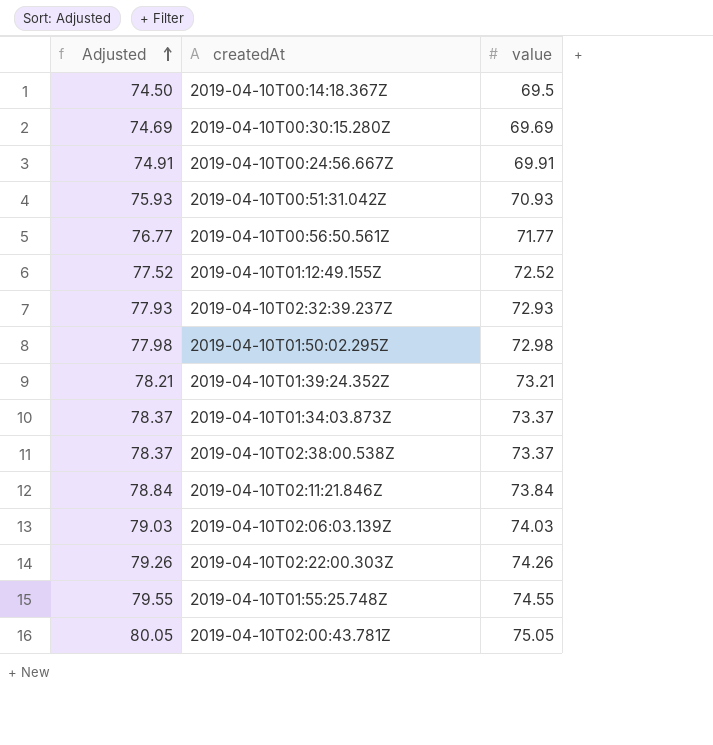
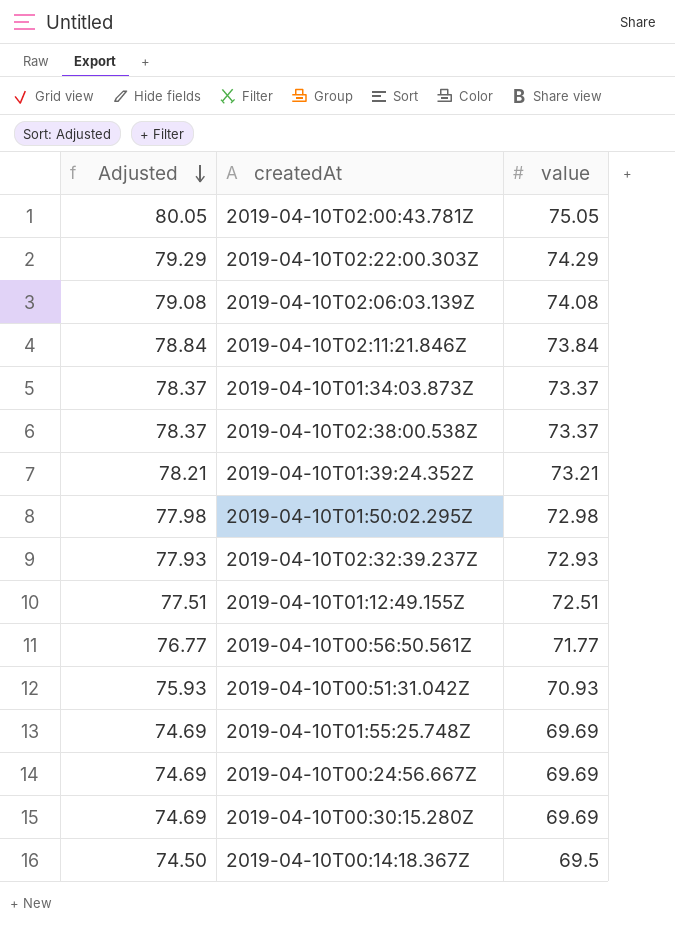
row order: Adjusted ascending -> Adjusted descending
2019-04-10T02:22:00.303Z | Adjusted: 79.26 -> 79.29
2019-04-10T02:22:00.303Z | value: 74.26 -> 74.29
2019-04-10T02:06:03.139Z | Adjusted: 79.03 -> 79.08
2019-04-10T02:06:03.139Z | value: 74.03 -> 74.08
2019-04-10T01:12:49.155Z | Adjusted: 77.52 -> 77.51
2019-04-10T01:12:49.155Z | value: 72.52 -> 72.51
2019-04-10T01:55:25.748Z | Adjusted: 79.55 -> 74.69
2019-04-10T01:55:25.748Z | value: 74.55 -> 69.69
2019-04-10T00:24:56.667Z | Adjusted: 74.91 -> 74.69
2019-04-10T00:24:56.667Z | value: 69.91 -> 69.69

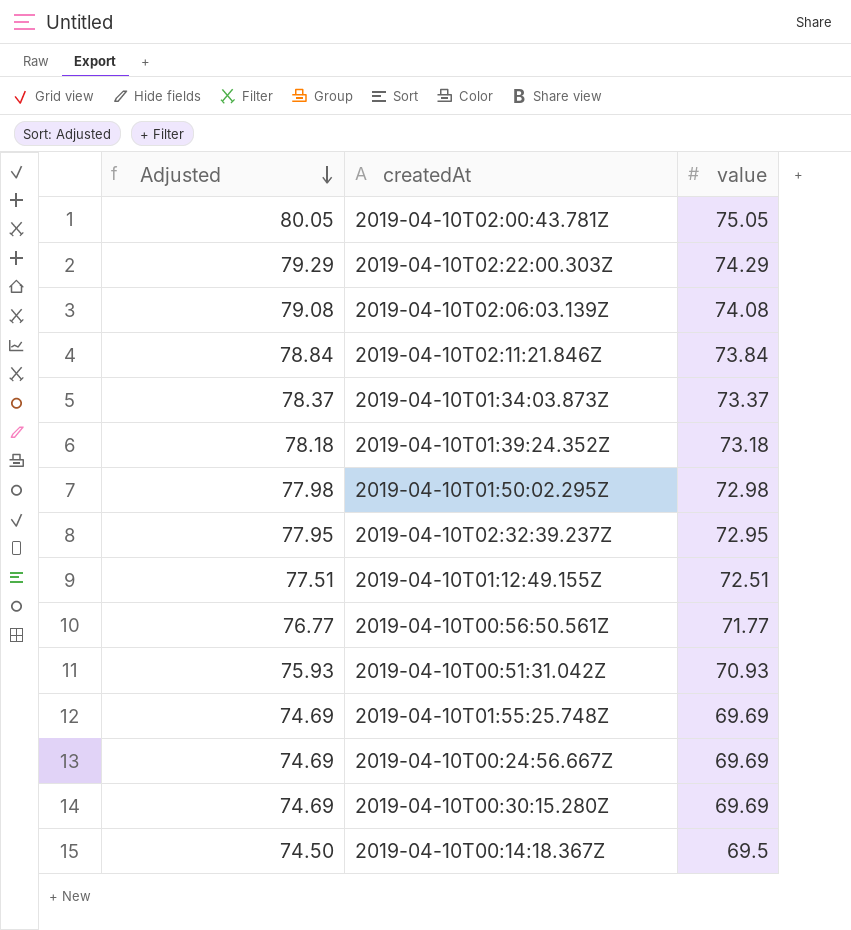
row 2019-04-10T02:38:00.538Z: 78.37 | 73.37 -> none
2019-04-10T01:39:24.352Z | Adjusted: 78.21 -> 78.18
2019-04-10T01:39:24.352Z | value: 73.21 -> 73.18
2019-04-10T02:32:39.237Z | Adjusted: 77.93 -> 77.95
2019-04-10T02:32:39.237Z | value: 72.93 -> 72.95

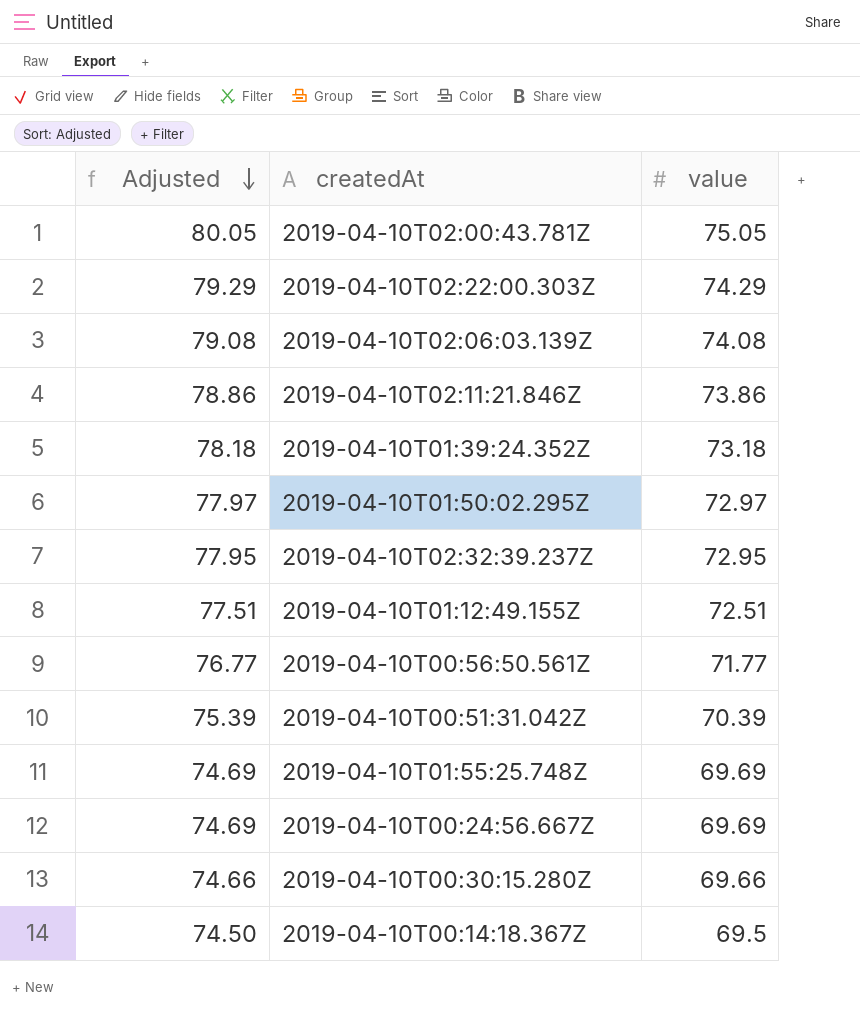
row 2019-04-10T01:34:03.873Z: 78.37 | 73.37 -> none
2019-04-10T02:11:21.846Z | Adjusted: 78.84 -> 78.86
2019-04-10T02:11:21.846Z | value: 73.84 -> 73.86
2019-04-10T01:50:02.295Z | Adjusted: 77.98 -> 77.97
2019-04-10T01:50:02.295Z | value: 72.98 -> 72.97
2019-04-10T00:51:31.042Z | Adjusted: 75.93 -> 75.39
2019-04-10T00:51:31.042Z | value: 70.93 -> 70.39
2019-04-10T00:30:15.280Z | Adjusted: 74.69 -> 74.66
2019-04-10T00:30:15.280Z | value: 69.69 -> 69.66

